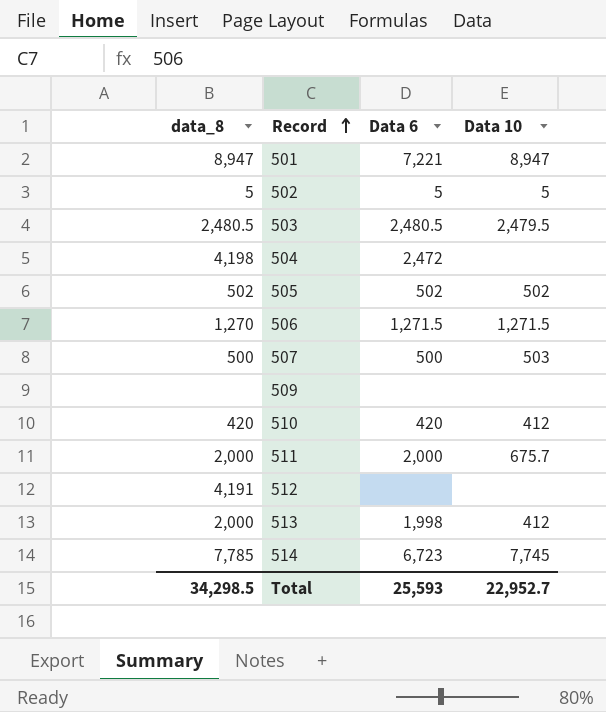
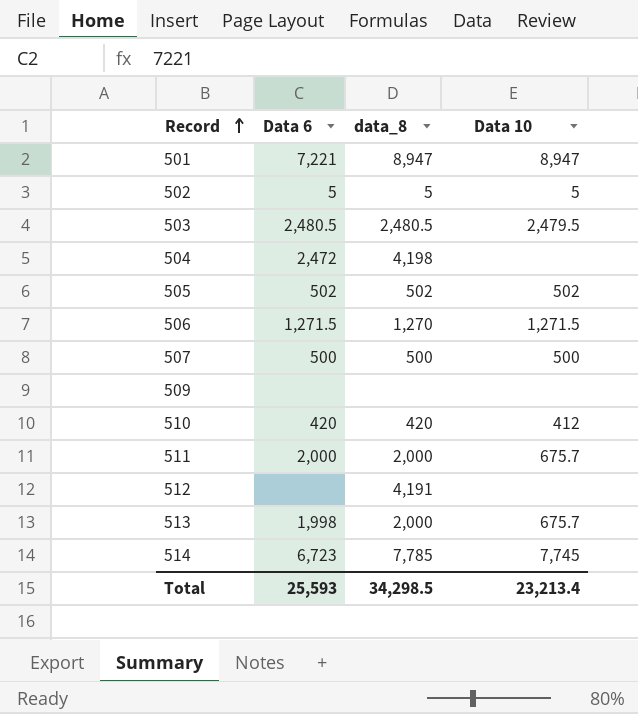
column data_8 | position: 1 -> 3
507 | Data 10: 503 -> 500
513 | Data 10: 412 -> 675.7
Total | Data 10: 22,952.7 -> 23,213.4

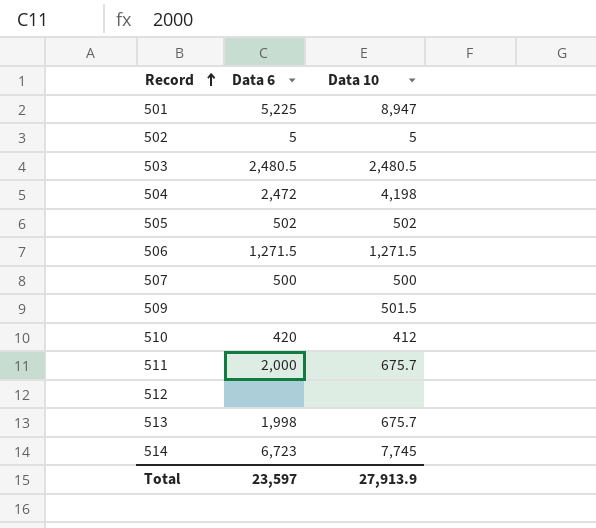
column data_8 | position: 3 -> none
501 | Data 6: 7,221 -> 5,225
503 | Data 10: 2,479.5 -> 2,480.5
504 | Data 10: none -> 4,198
509 | Data 10: none -> 501.5
Total | Data 6: 25,593 -> 23,597
Total | Data 10: 23,213.4 -> 27,913.9

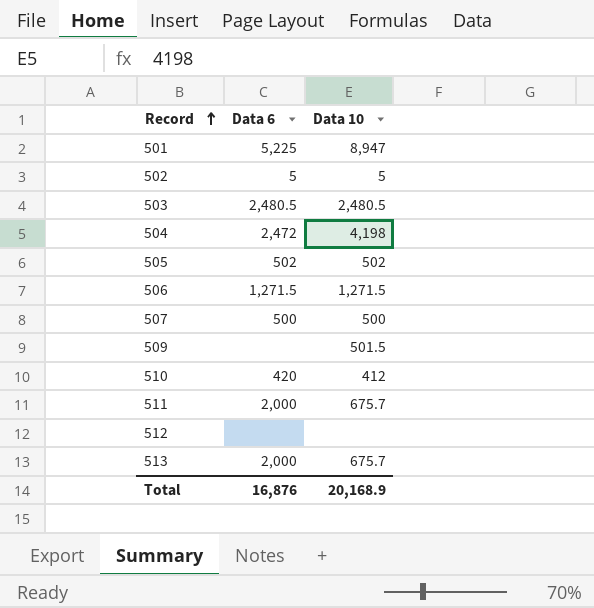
row 514: 6,723 | 7,745 -> none
513 | Data 6: 1,998 -> 2,000
Total | Data 6: 23,597 -> 16,876
Total | Data 10: 27,913.9 -> 20,168.9

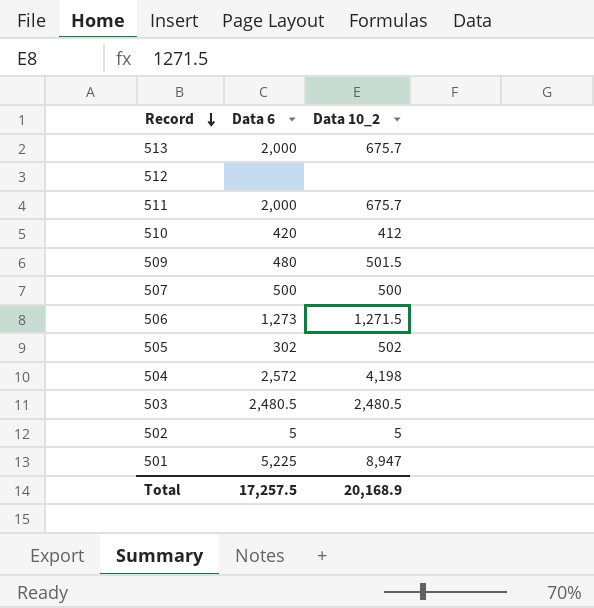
row order: Record ascending -> Record descending
column name: Data 10 -> Data 10_2
509 | Data 6: none -> 480
506 | Data 6: 1,271.5 -> 1,273
505 | Data 6: 502 -> 302
504 | Data 6: 2,472 -> 2,572
Total | Data 6: 16,876 -> 17,257.5

